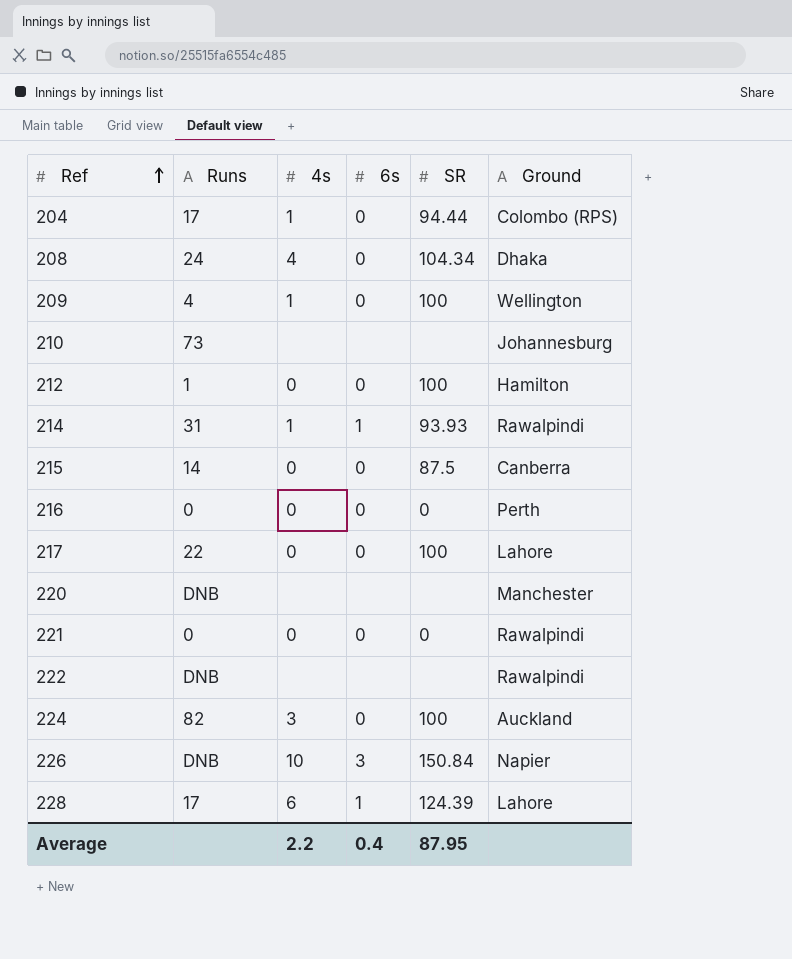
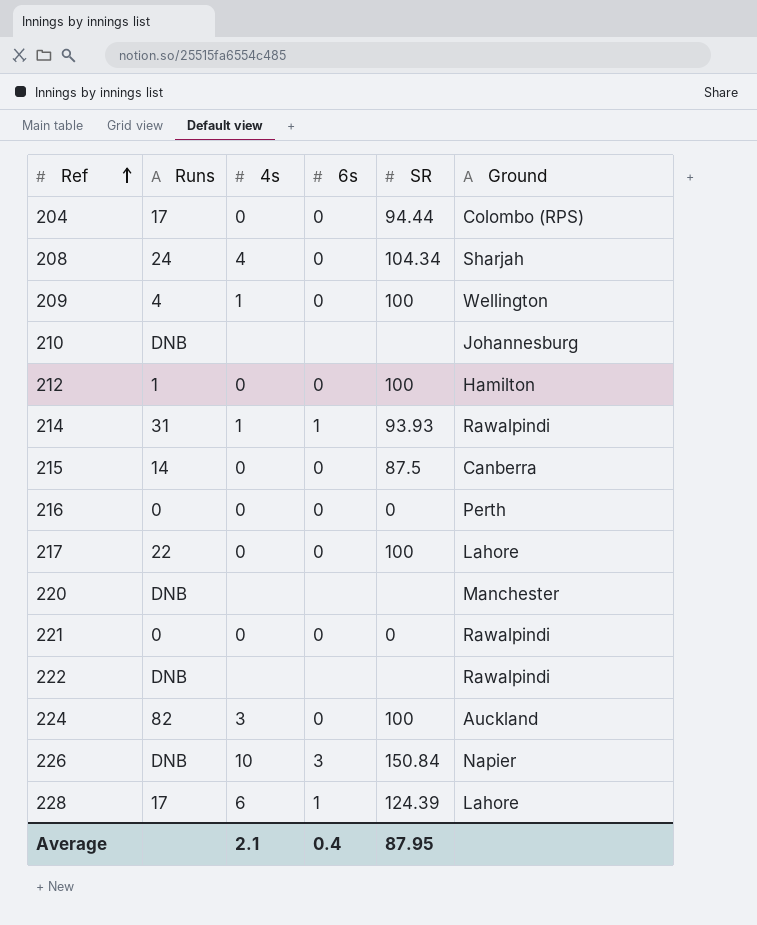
204 | 4s: 1 -> 0
208 | Ground: Dhaka -> Sharjah
210 | Runs: 73 -> DNB
Average | 4s: 2.2 -> 2.1

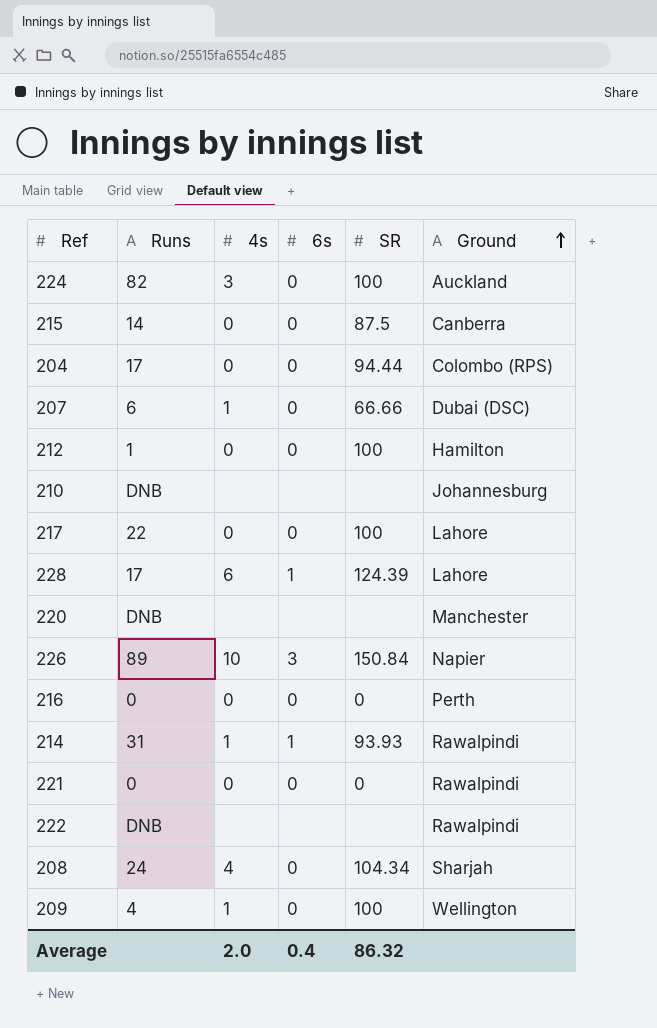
row order: Ref ascending -> Ground ascending
row 207: none -> 6 | 1 | 0 | 66.66 | Dubai (DSC)
226 | Runs: DNB -> 89
Average | 4s: 2.1 -> 2.0
Average | SR: 87.95 -> 86.32

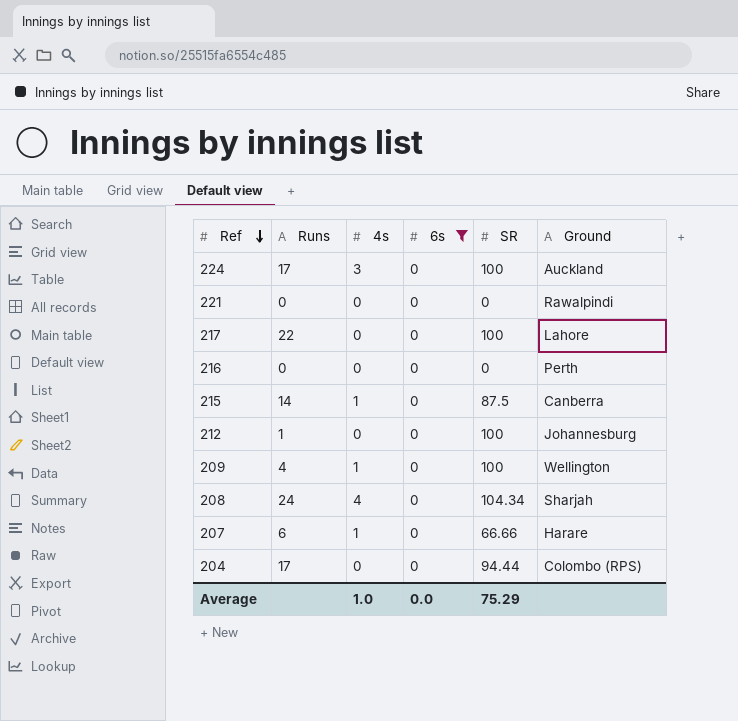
filter: none -> 6s = 0
row order: Ground ascending -> Ref descending
224 | Runs: 82 -> 17
215 | 4s: 0 -> 1
212 | Ground: Hamilton -> Johannesburg
207 | Ground: Dubai (DSC) -> Harare
Average | 4s: 2.0 -> 1.0
Average | 6s: 0.4 -> 0.0
Average | SR: 86.32 -> 75.29

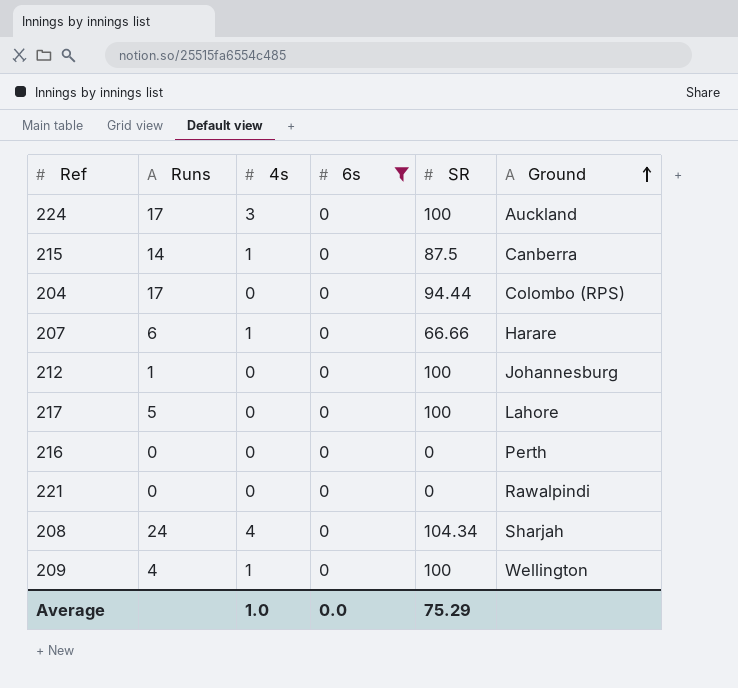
row order: Ref descending -> Ground ascending
217 | Runs: 22 -> 5

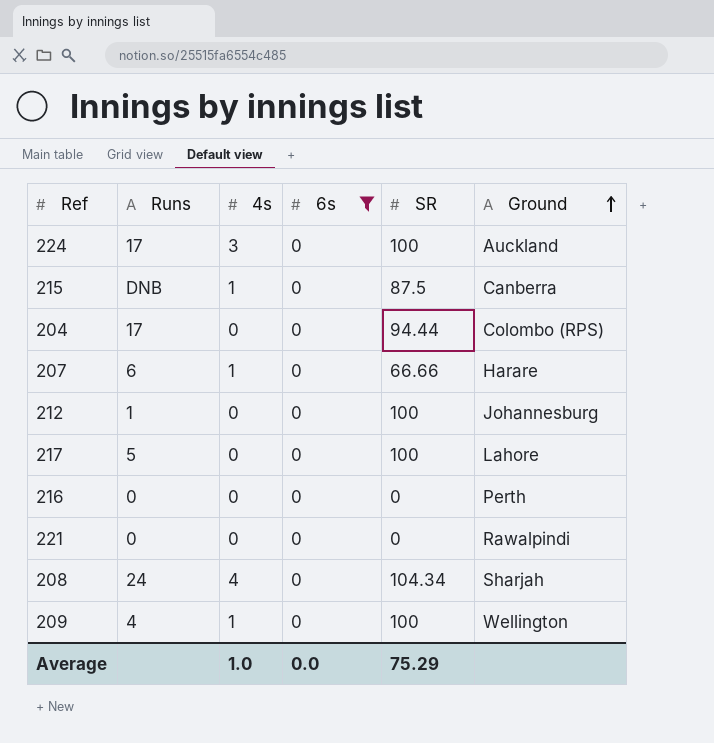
215 | Runs: 14 -> DNB

